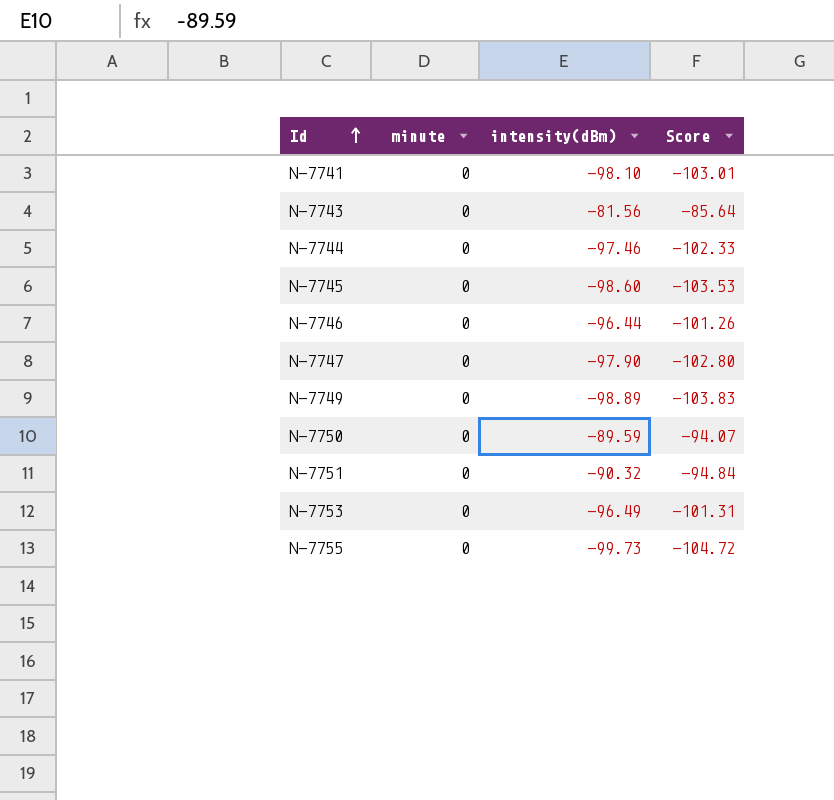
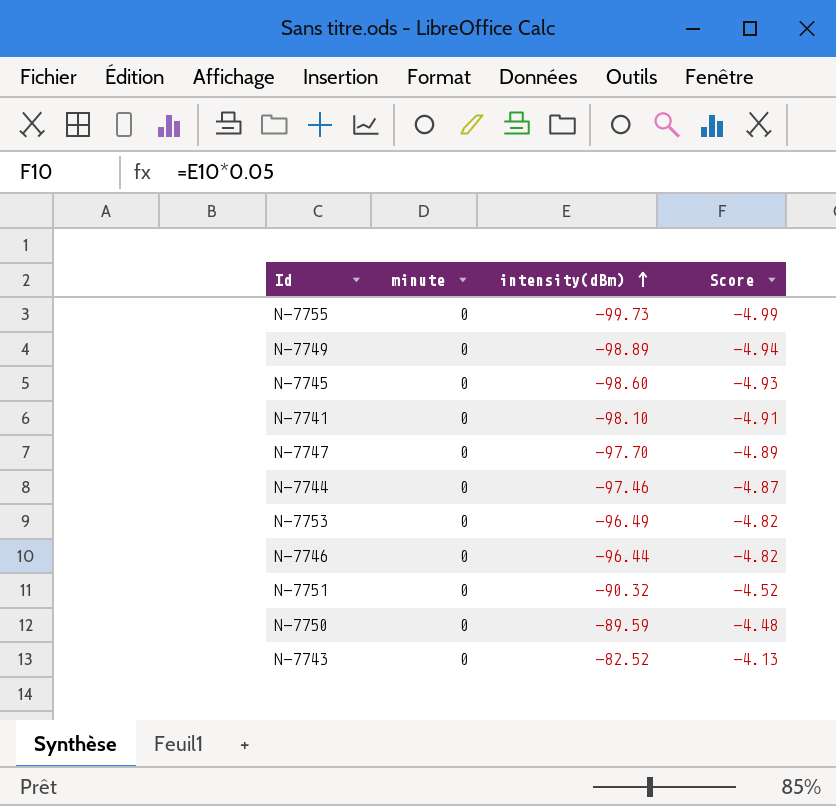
row order: Id ascending -> intensity(dBm) ascending
column Score | formula: [intensity(dBm)] * 1.05 -> [intensity(dBm)] * 0.05
N-7747 | intensity(dBm): -97.90 -> -97.70
N-7743 | intensity(dBm): -81.56 -> -82.52

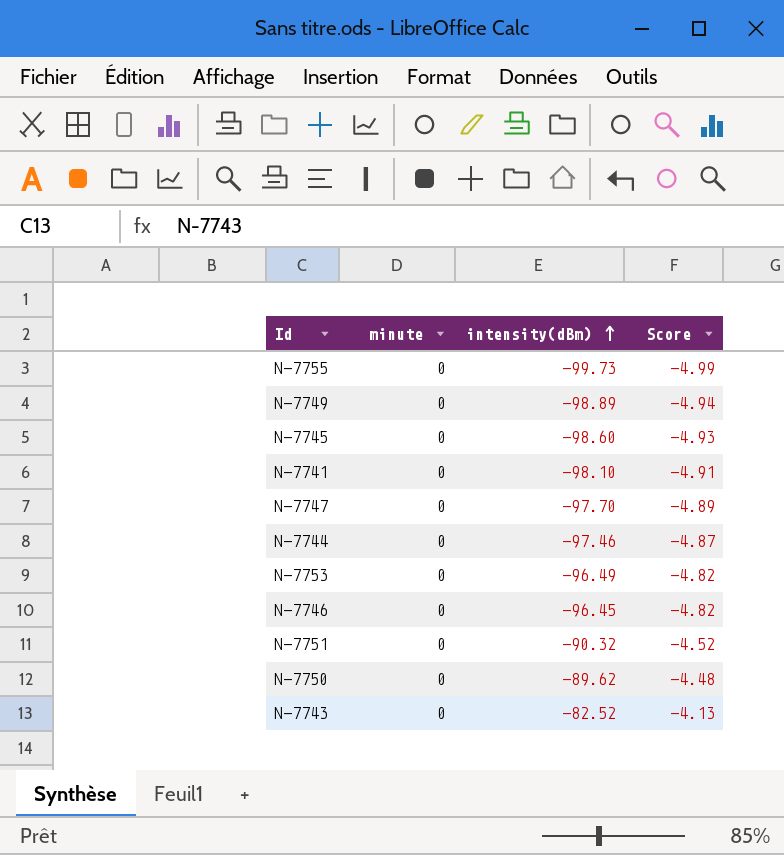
N-7746 | intensity(dBm): -96.44 -> -96.45
N-7750 | intensity(dBm): -89.59 -> -89.62

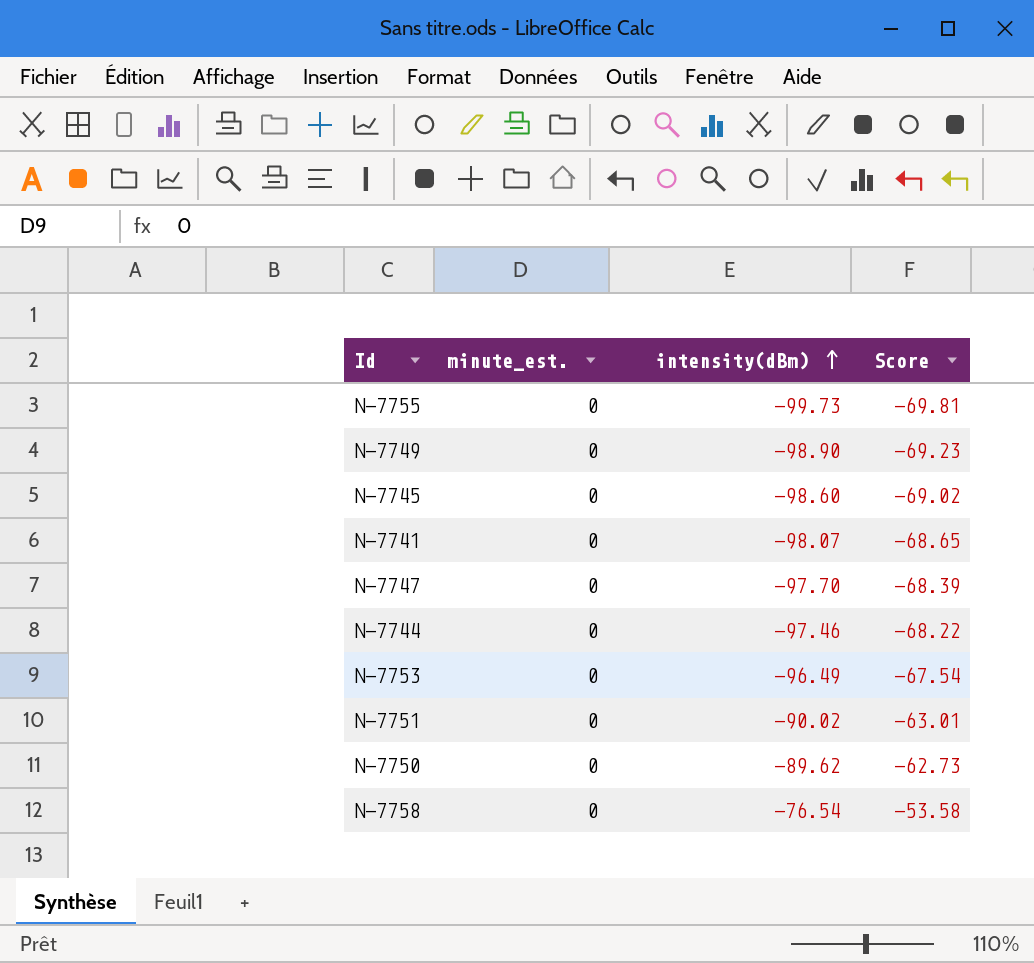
column name: minute -> minute_est.
column Score | formula: [intensity(dBm)] * 0.05 -> [intensity(dBm)] * 0.7
row N-7746: 0 | -96.45 | -4.82 -> none
row N-7743: 0 | -82.52 | -4.13 -> none
N-7749 | intensity(dBm): -98.89 -> -98.90
N-7741 | intensity(dBm): -98.10 -> -98.07
N-7751 | intensity(dBm): -90.32 -> -90.02
row N-7758: none -> 0 | -76.54 | -53.58

